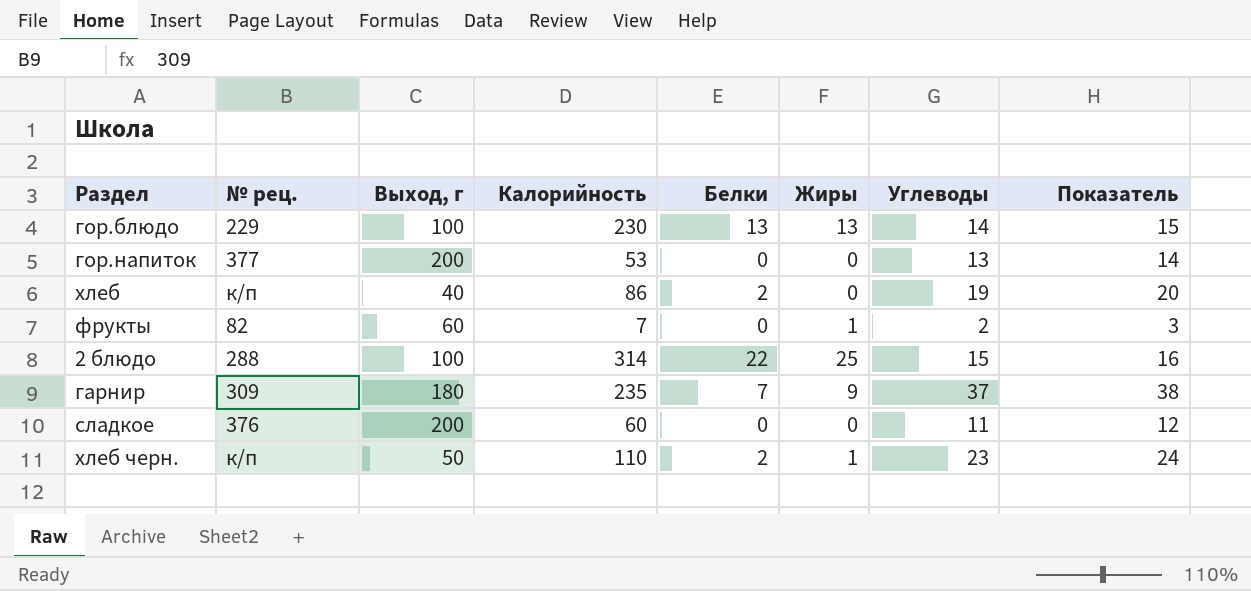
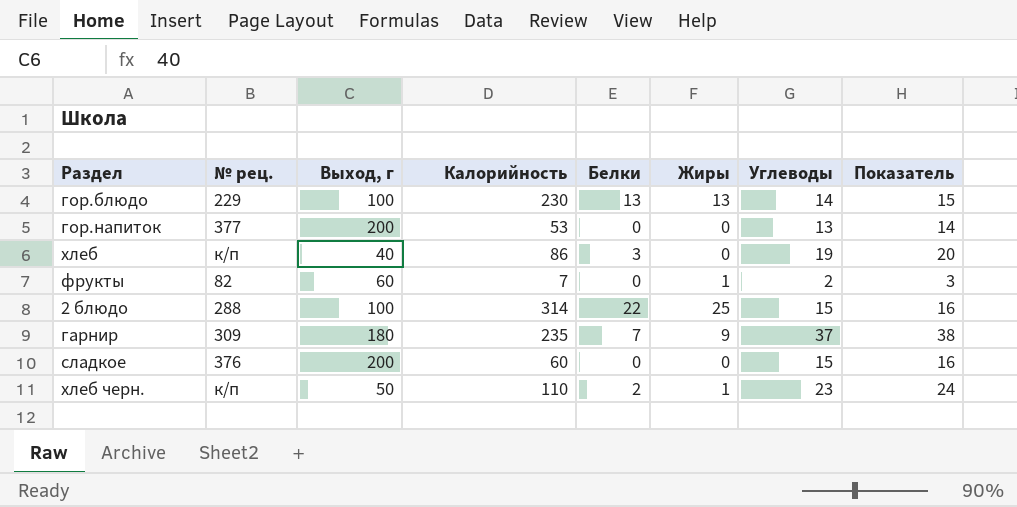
хлеб | Белки: 2 -> 3
сладкое | Углеводы: 11 -> 15
сладкое | Показатель: 12 -> 16

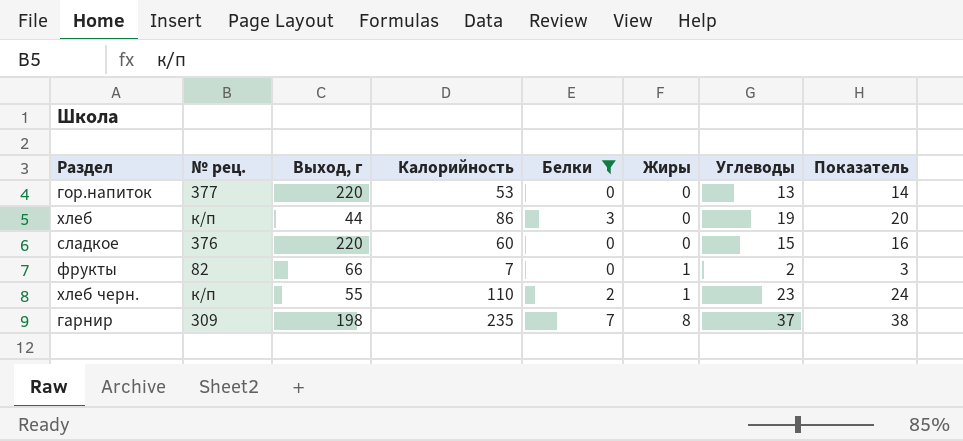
filter: none -> Белки <= 7
row order: none -> Жиры ascending
гор.напиток | Выход, г: 200 -> 220
хлеб | Выход, г: 40 -> 44
сладкое | Выход, г: 200 -> 220
фрукты | Выход, г: 60 -> 66
хлеб черн. | Выход, г: 50 -> 55
гарнир | Выход, г: 180 -> 198
гарнир | Жиры: 9 -> 8

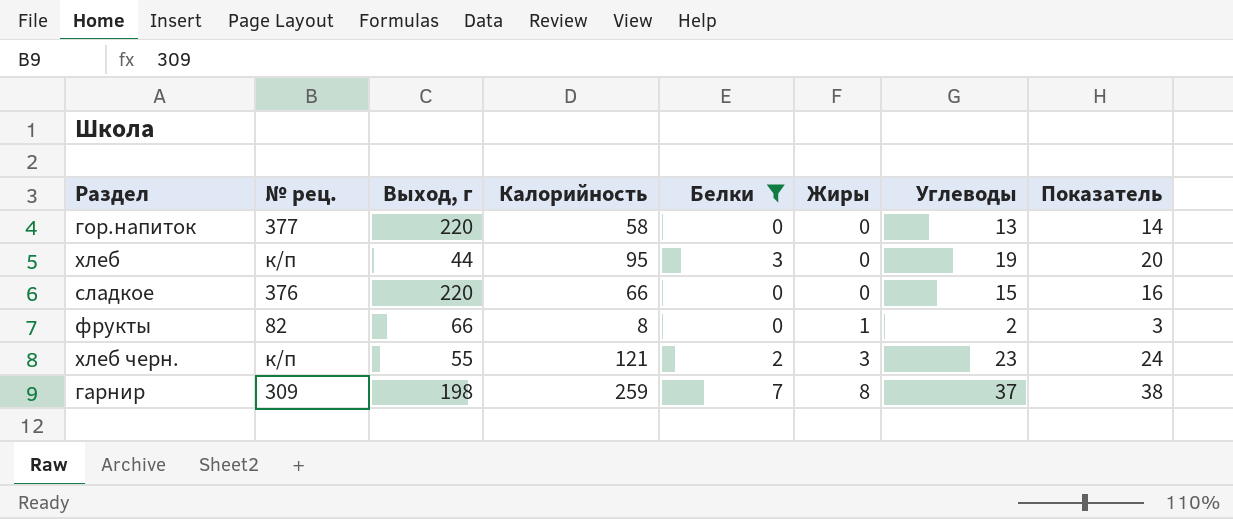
гор.напиток | Калорийность: 53 -> 58
хлеб | Калорийность: 86 -> 95
сладкое | Калорийность: 60 -> 66
фрукты | Калорийность: 7 -> 8
хлеб черн. | Калорийность: 110 -> 121
хлеб черн. | Жиры: 1 -> 3
гарнир | Калорийность: 235 -> 259

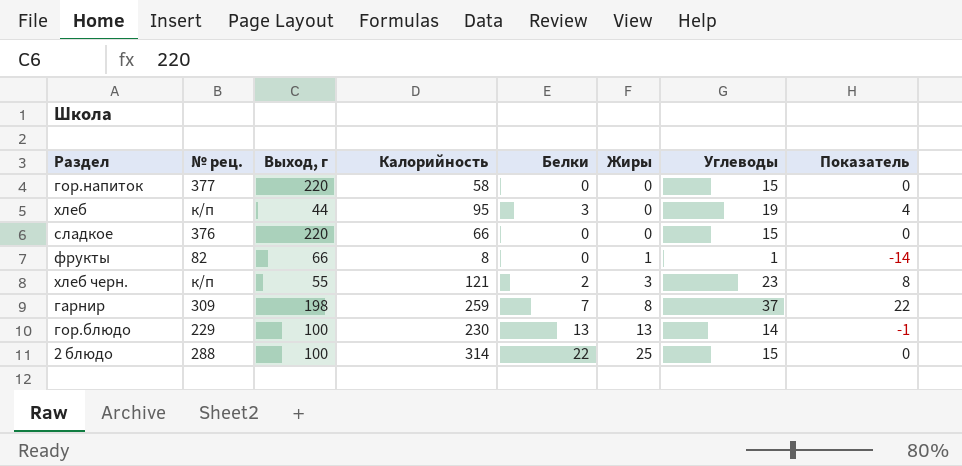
filter: Белки <= 7 -> none
column Показатель | formula: [Углеводы] + 1 -> [Углеводы] - 15
гор.напиток | Углеводы: 13 -> 15
фрукты | Углеводы: 2 -> 1

